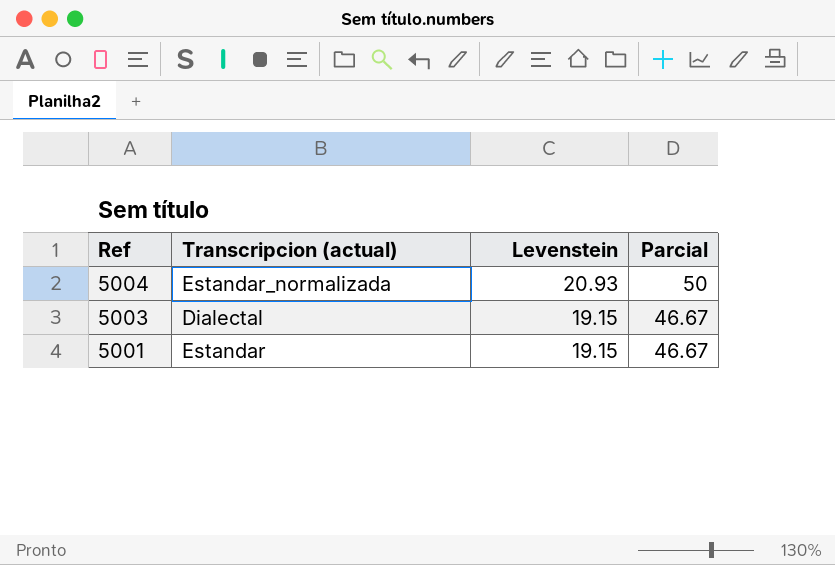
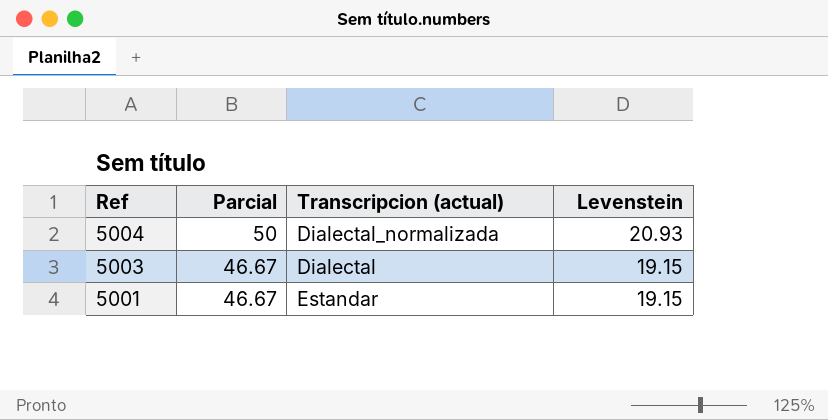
column Parcial | position: 4 -> 2
5004 | Transcripcion (actual): Estandar_normalizada -> Dialectal_normalizada

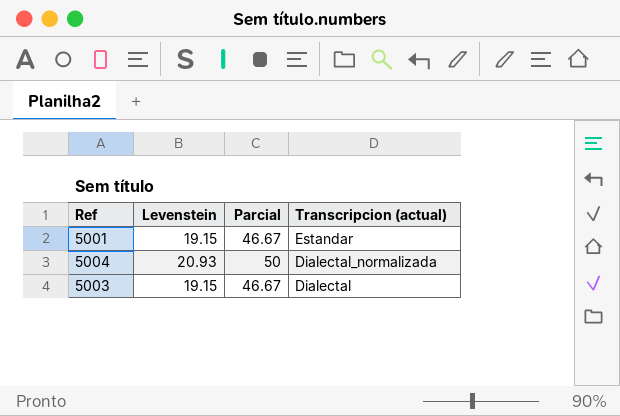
row order: Ref descending -> Transcripcion (actual) descending
column Levenstein | position: 4 -> 2

